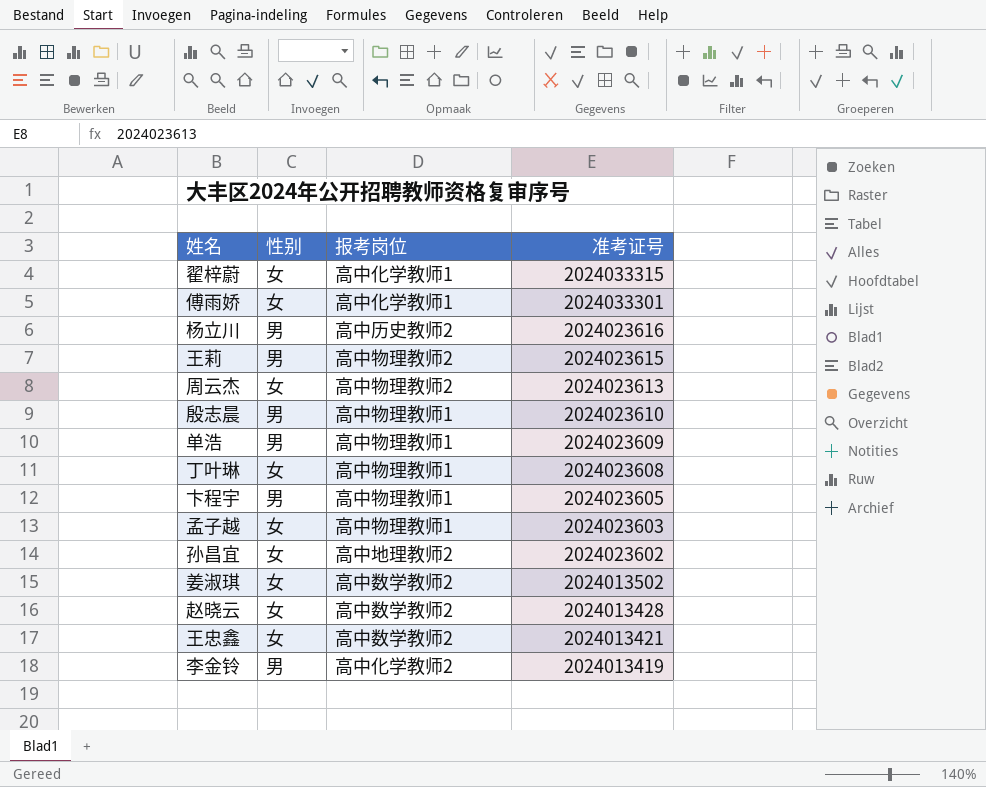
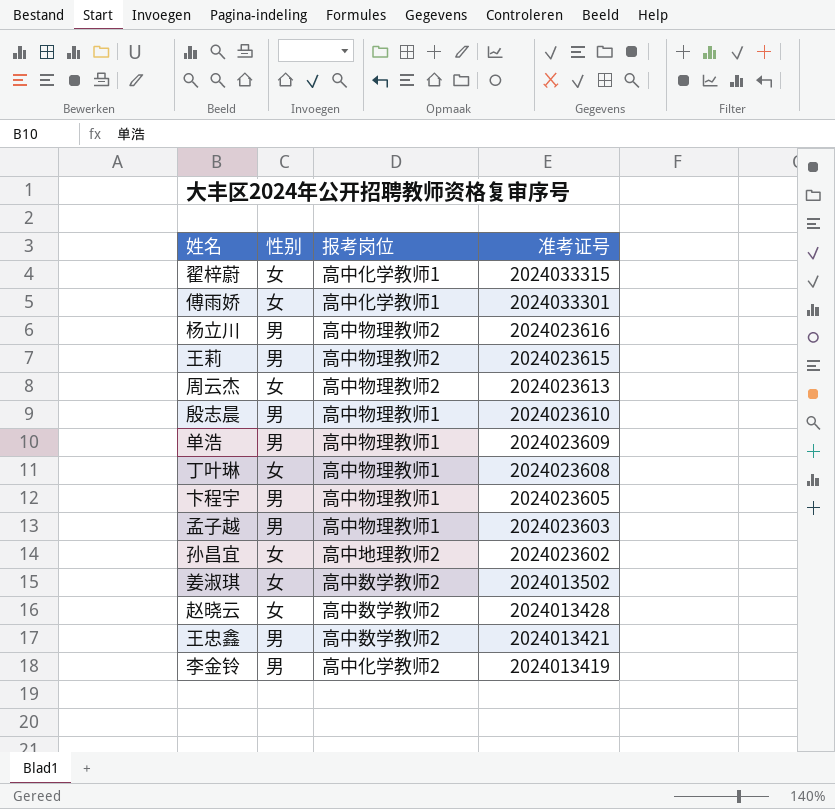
杨立川 | 报考岗位: 高中历史教师2 -> 高中物理教师2
孟子越 | 性别: 女 -> 男
王忠鑫 | 性别: 女 -> 男

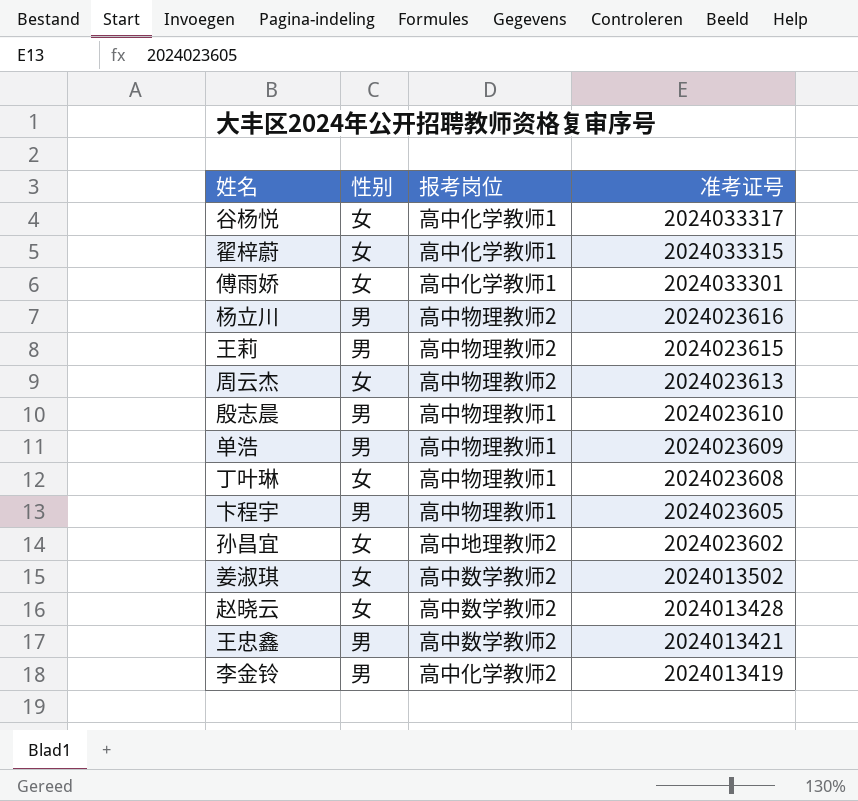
row 孟子越: 男 | 高中物理教师1 | 2024023603 -> none
row 谷杨悦: none -> 女 | 高中化学教师1 | 2024033317

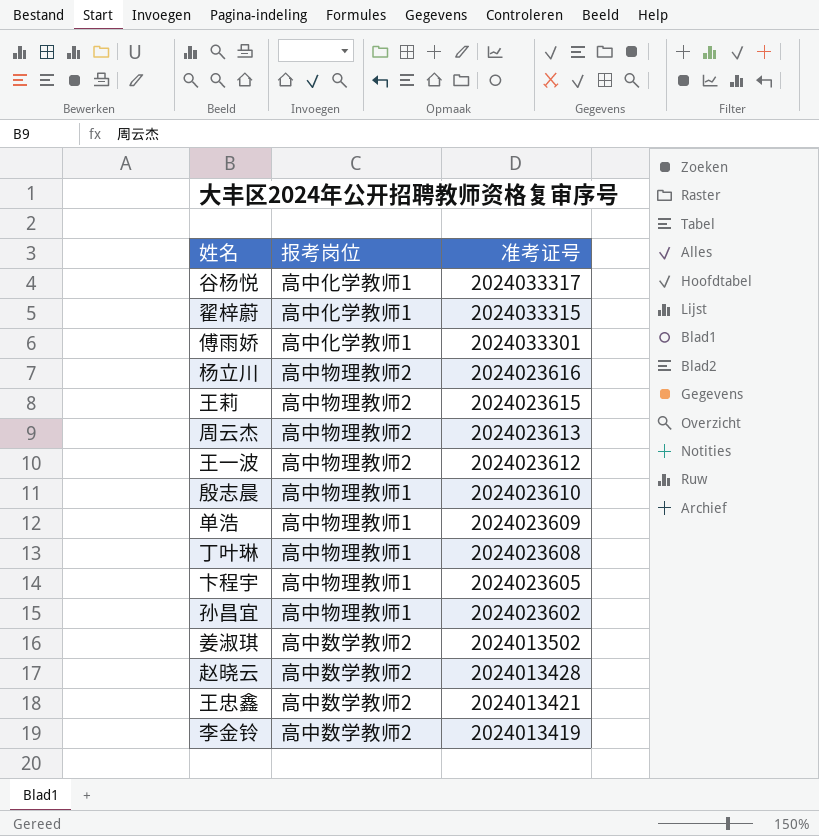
column 性别 | position: 2 -> none
row 王一波: none -> 高中物理教师2 | 2024023612
孙昌宜 | 报考岗位: 高中地理教师2 -> 高中物理教师1
李金铃 | 报考岗位: 高中化学教师2 -> 高中数学教师2

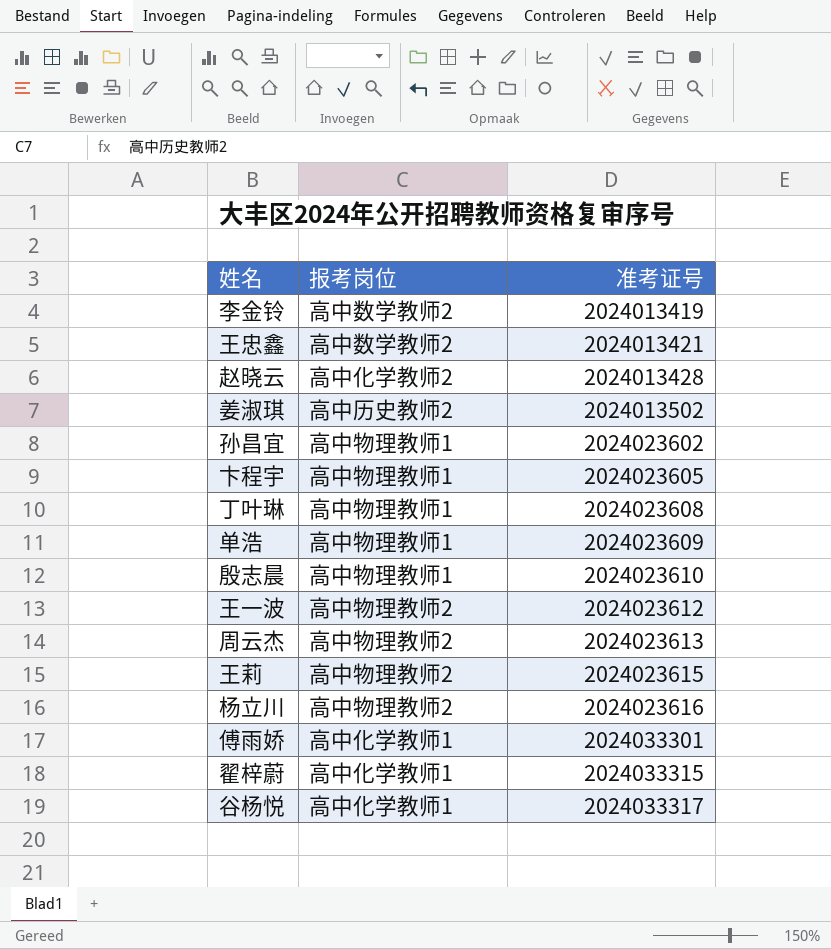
row order: 准考证号 descending -> 准考证号 ascending
赵晓云 | 报考岗位: 高中数学教师2 -> 高中化学教师2
姜淑琪 | 报考岗位: 高中数学教师2 -> 高中历史教师2

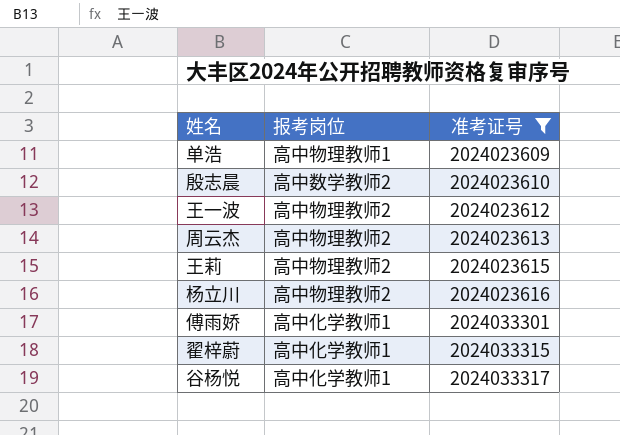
filter: none -> 准考证号 >= 2024023609
殷志晨 | 报考岗位: 高中物理教师1 -> 高中数学教师2

